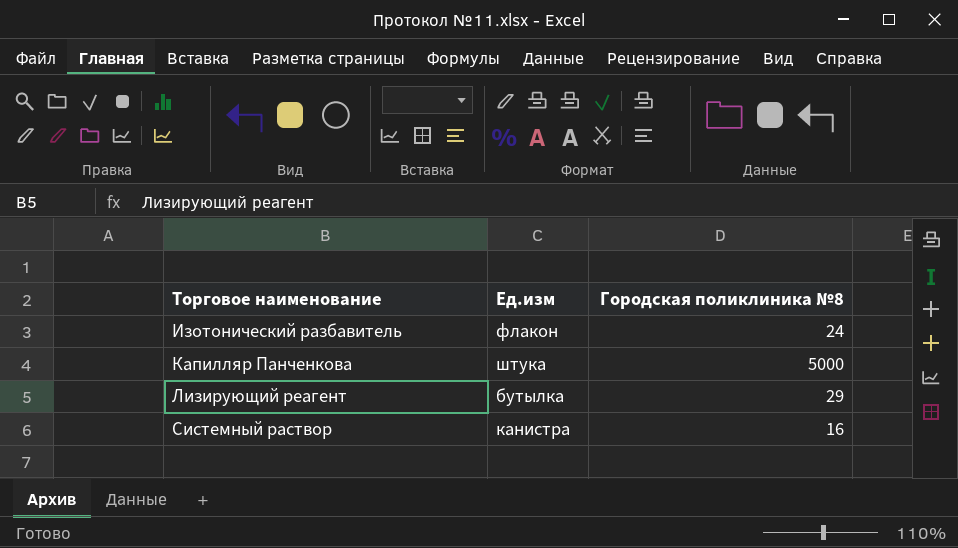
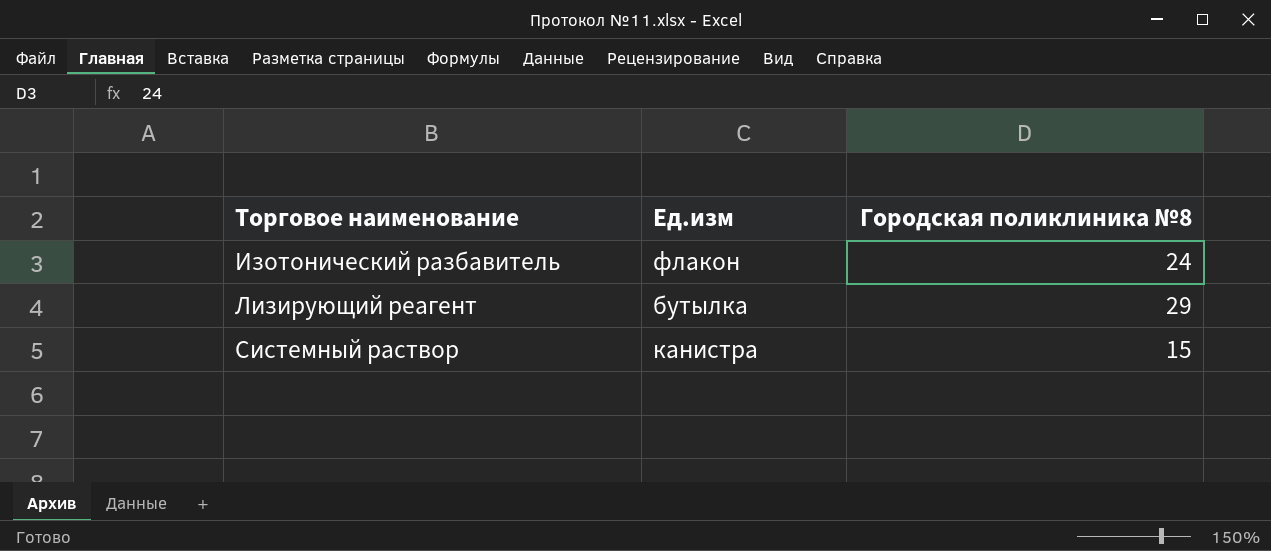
row Капилляр Панченкова: штука | 5000 -> none
Системный раствор | Городская поликлиника №8: 16 -> 15

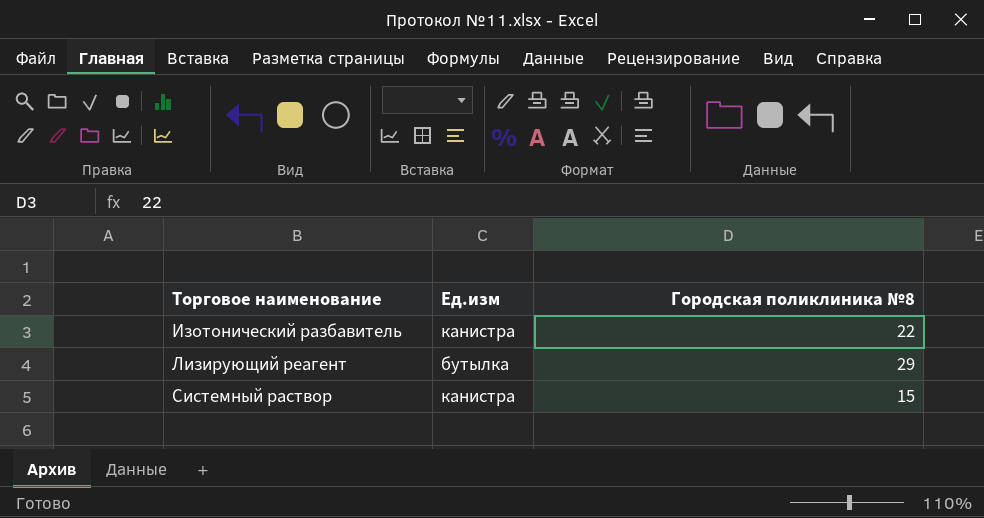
Изотонический разбавитель | Ед.изм: флакон -> канистра
Изотонический разбавитель | Городская поликлиника №8: 24 -> 22

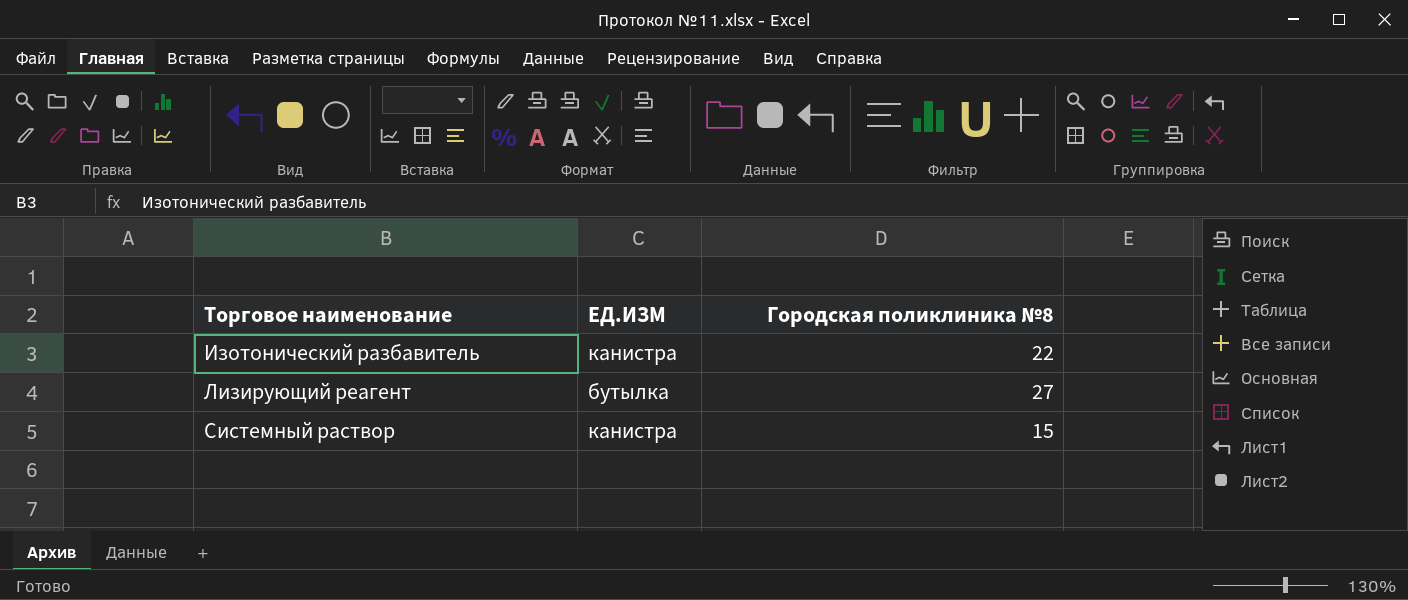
column name: Ед.изм -> ЕД.ИЗМ
Лизирующий реагент | Городская поликлиника №8: 29 -> 27

